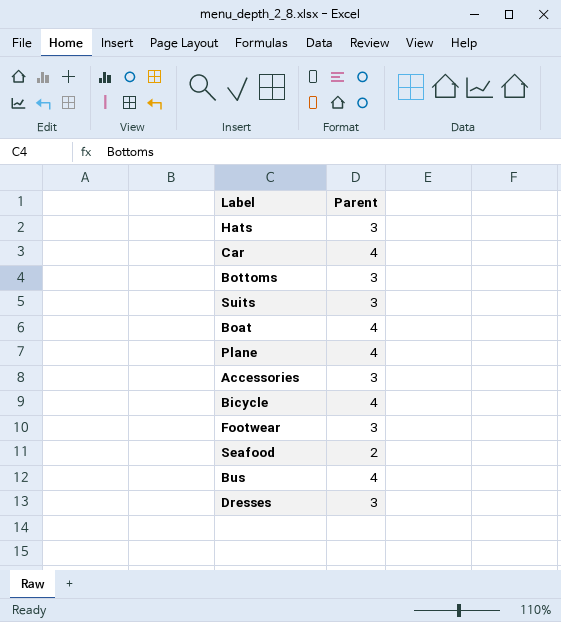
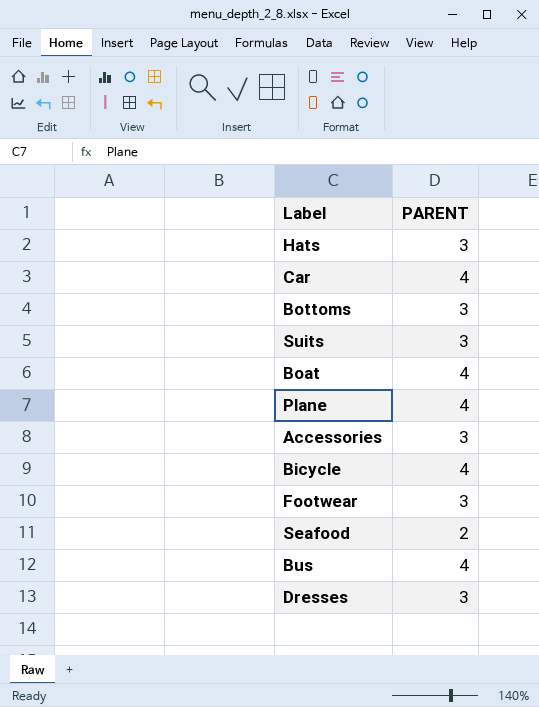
column name: Parent -> PARENT

